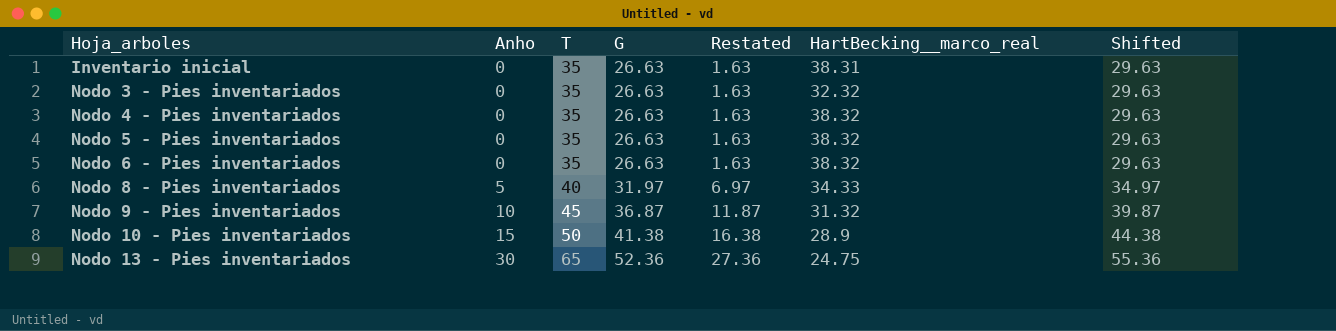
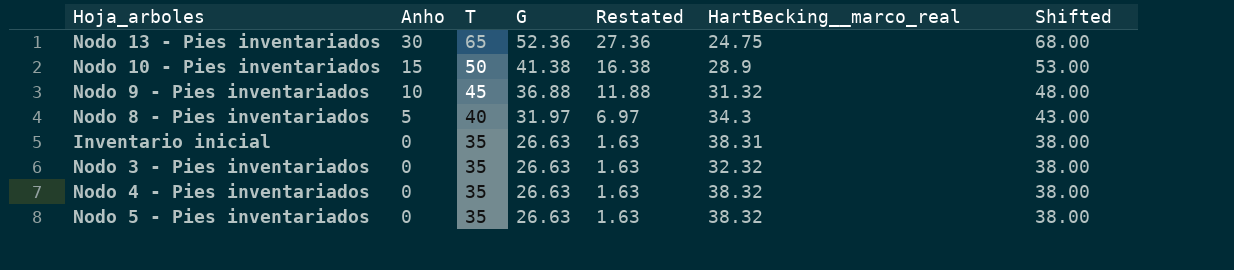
row order: Hoja_arboles ascending -> Anho descending
column Shifted | formula: [G] + 3 -> [T] + 3
row Nodo 6 - Pies inventariados: 0 | 35 | 26.63 | 1.63 | 38.32 | 29.63 -> none
Nodo 9 - Pies inventariados | G: 36.87 -> 36.88
Nodo 9 - Pies inventariados | Restated: 11.87 -> 11.88
Nodo 8 - Pies inventariados | HartBecking__marco_real: 34.33 -> 34.3

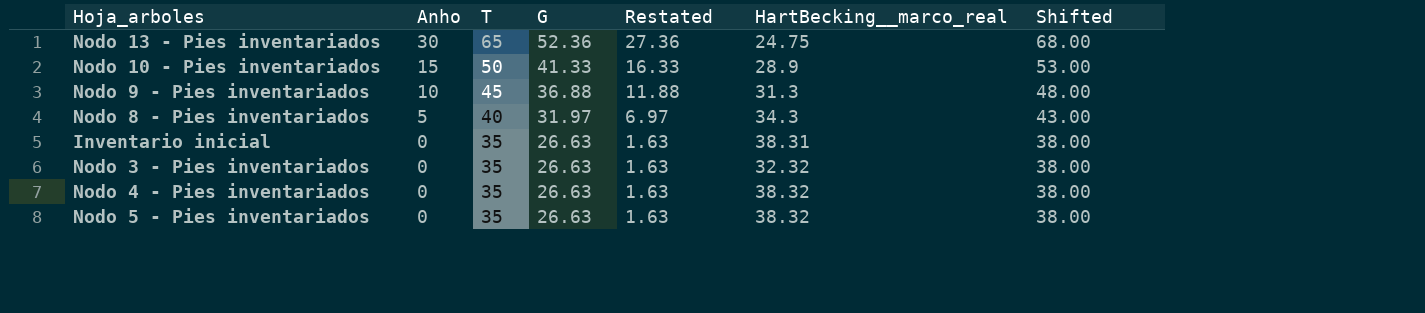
Nodo 10 - Pies inventariados | G: 41.38 -> 41.33
Nodo 10 - Pies inventariados | Restated: 16.38 -> 16.33
Nodo 9 - Pies inventariados | HartBecking__marco_real: 31.32 -> 31.3

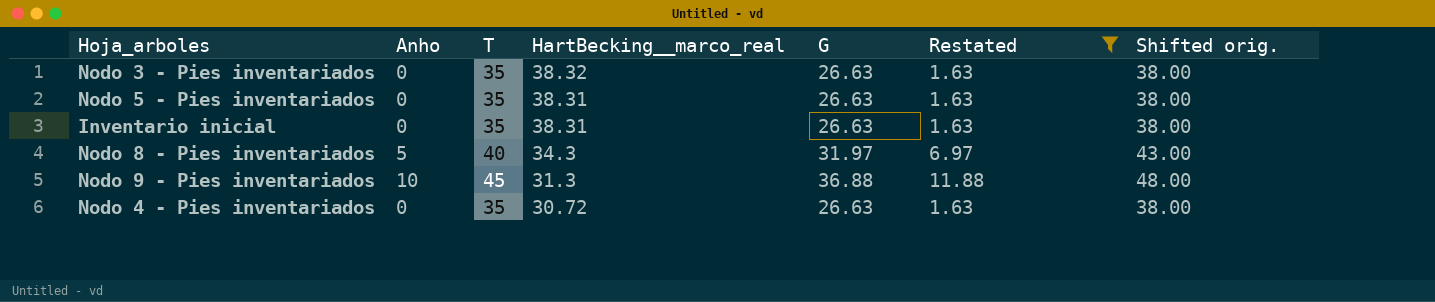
filter: none -> Restated <= 11.88
row order: Anho descending -> HartBecking__marco_real descending
column HartBecking__marco_real | position: 6 -> 4
column name: Shifted -> Shifted orig.
Nodo 3 - Pies inventariados | HartBecking__marco_real: 32.32 -> 38.32
Nodo 5 - Pies inventariados | HartBecking__marco_real: 38.32 -> 38.31
Nodo 4 - Pies inventariados | HartBecking__marco_real: 38.32 -> 30.72

